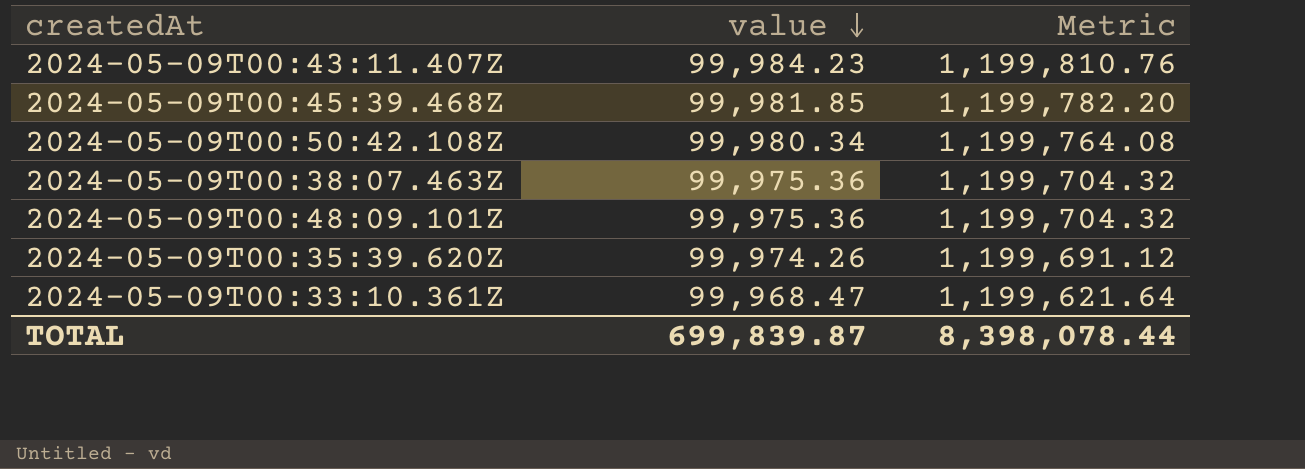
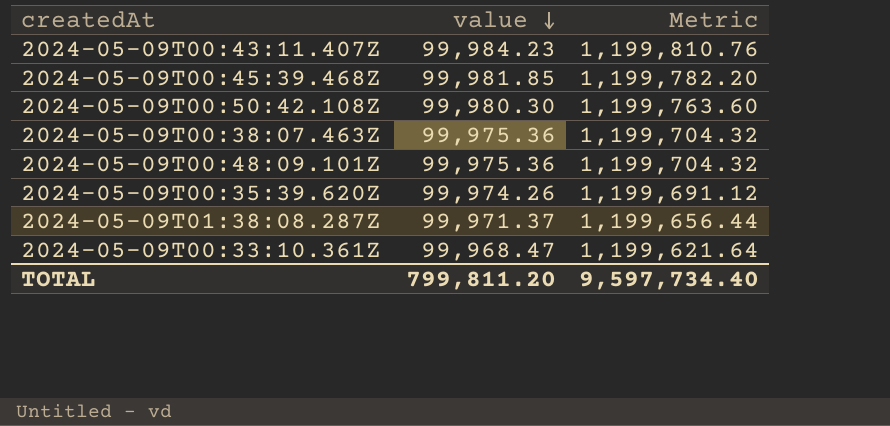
2024-05-09T00:50:42.108Z | value: 99,980.34 -> 99,980.30
2024-05-09T00:50:42.108Z | Metric: 1,199,764.08 -> 1,199,763.60
row 2024-05-09T01:38:08.287Z: none -> 99,971.37 | 1,199,656.44
TOTAL | value: 699,839.87 -> 799,811.20
TOTAL | Metric: 8,398,078.44 -> 9,597,734.40

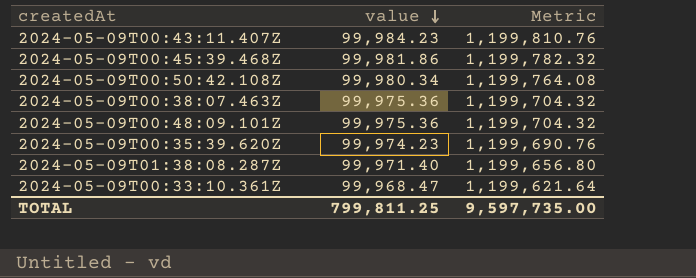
2024-05-09T00:45:39.468Z | value: 99,981.85 -> 99,981.86
2024-05-09T00:45:39.468Z | Metric: 1,199,782.20 -> 1,199,782.32
2024-05-09T00:50:42.108Z | value: 99,980.30 -> 99,980.34
2024-05-09T00:50:42.108Z | Metric: 1,199,763.60 -> 1,199,764.08
2024-05-09T00:35:39.620Z | value: 99,974.26 -> 99,974.23
2024-05-09T00:35:39.620Z | Metric: 1,199,691.12 -> 1,199,690.76
2024-05-09T01:38:08.287Z | value: 99,971.37 -> 99,971.40
2024-05-09T01:38:08.287Z | Metric: 1,199,656.44 -> 1,199,656.80
TOTAL | value: 799,811.20 -> 799,811.25
TOTAL | Metric: 9,597,734.40 -> 9,597,735.00

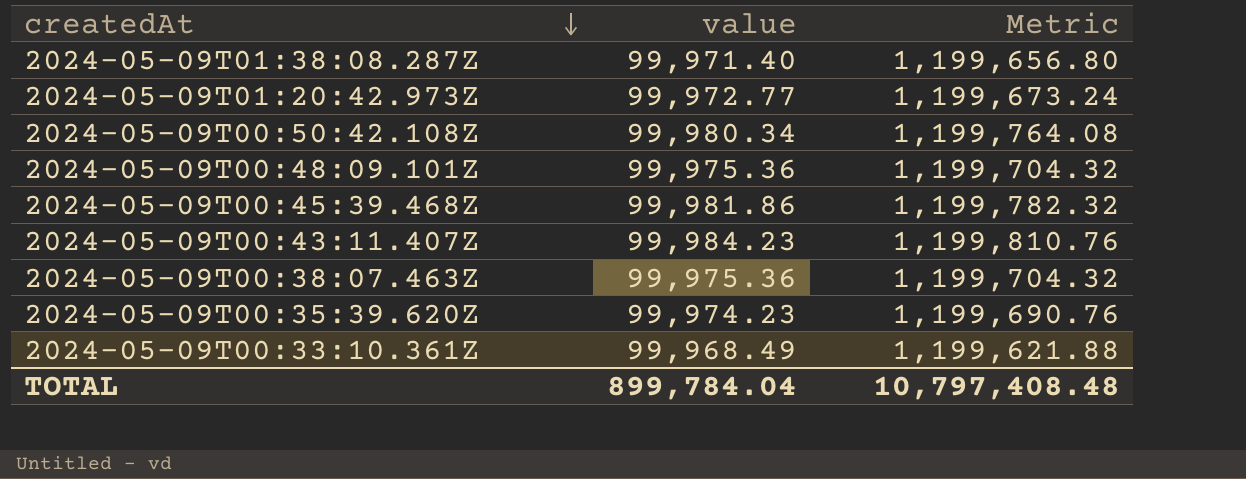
row order: value descending -> createdAt descending
row 2024-05-09T01:20:42.973Z: none -> 99,972.77 | 1,199,673.24
2024-05-09T00:33:10.361Z | value: 99,968.47 -> 99,968.49
2024-05-09T00:33:10.361Z | Metric: 1,199,621.64 -> 1,199,621.88
TOTAL | value: 799,811.25 -> 899,784.04
TOTAL | Metric: 9,597,735.00 -> 10,797,408.48

